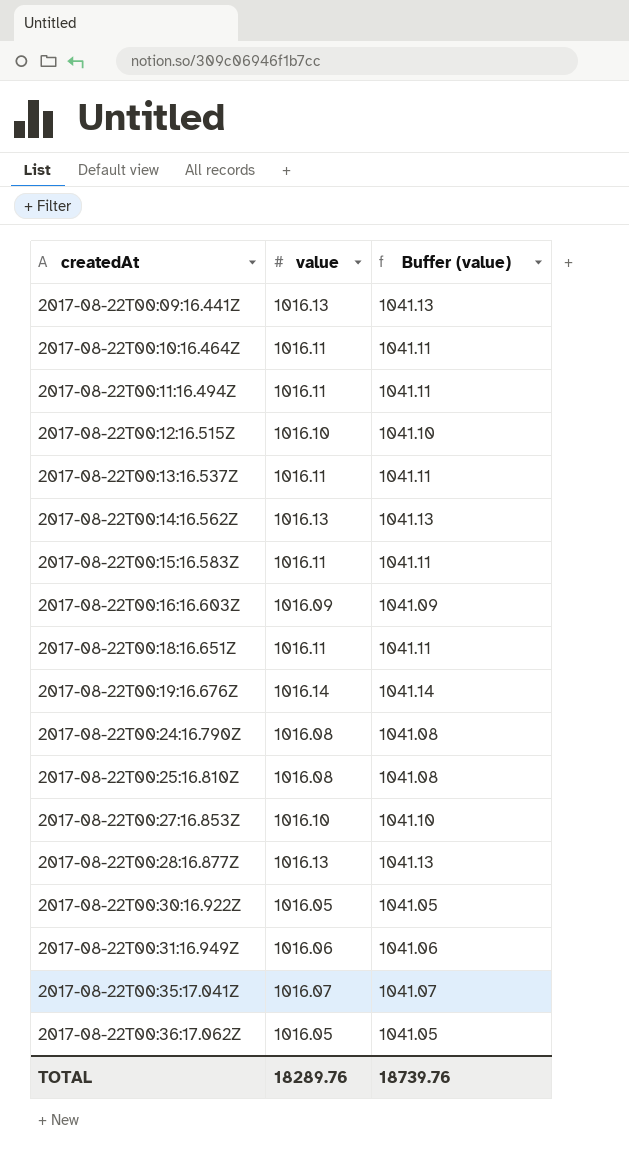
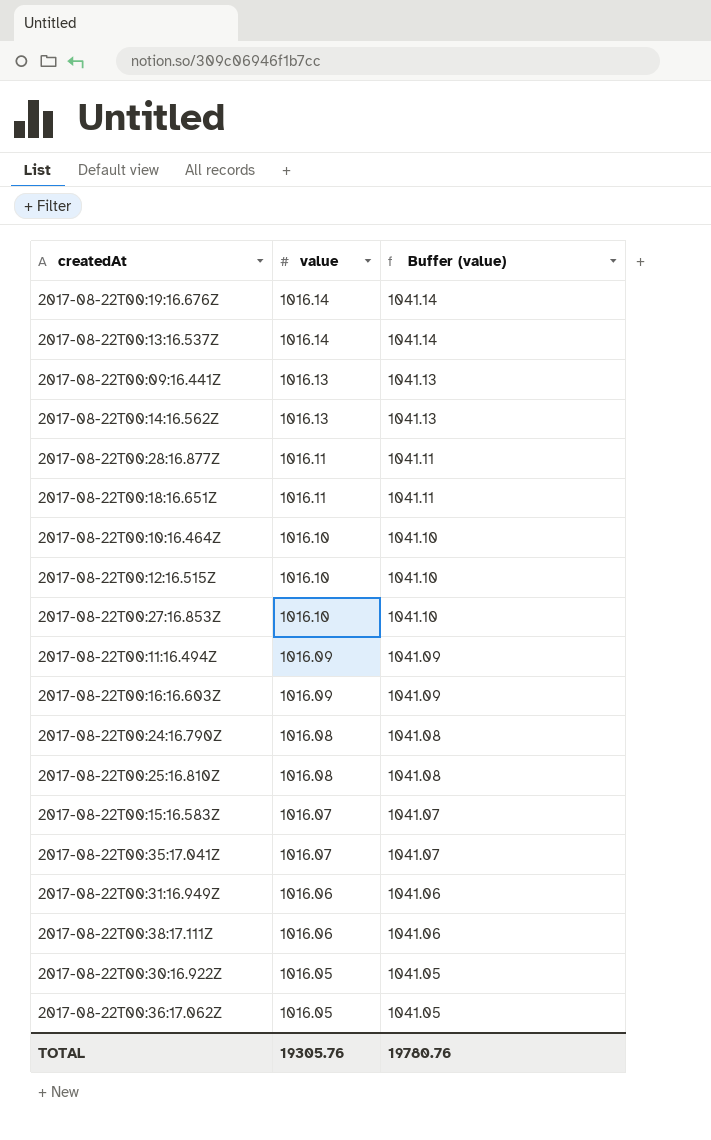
row order: createdAt ascending -> value descending
2017-08-22T00:13:16.537Z | value: 1016.11 -> 1016.14
2017-08-22T00:13:16.537Z | Buffer (value): 1041.11 -> 1041.14
2017-08-22T00:28:16.877Z | value: 1016.13 -> 1016.11
2017-08-22T00:28:16.877Z | Buffer (value): 1041.13 -> 1041.11
2017-08-22T00:10:16.464Z | value: 1016.11 -> 1016.10
2017-08-22T00:10:16.464Z | Buffer (value): 1041.11 -> 1041.10
2017-08-22T00:11:16.494Z | value: 1016.11 -> 1016.09
2017-08-22T00:11:16.494Z | Buffer (value): 1041.11 -> 1041.09
2017-08-22T00:15:16.583Z | value: 1016.11 -> 1016.07
2017-08-22T00:15:16.583Z | Buffer (value): 1041.11 -> 1041.07
row 2017-08-22T00:38:17.111Z: none -> 1016.06 | 1041.06
TOTAL | value: 18289.76 -> 19305.76
TOTAL | Buffer (value): 18739.76 -> 19780.76

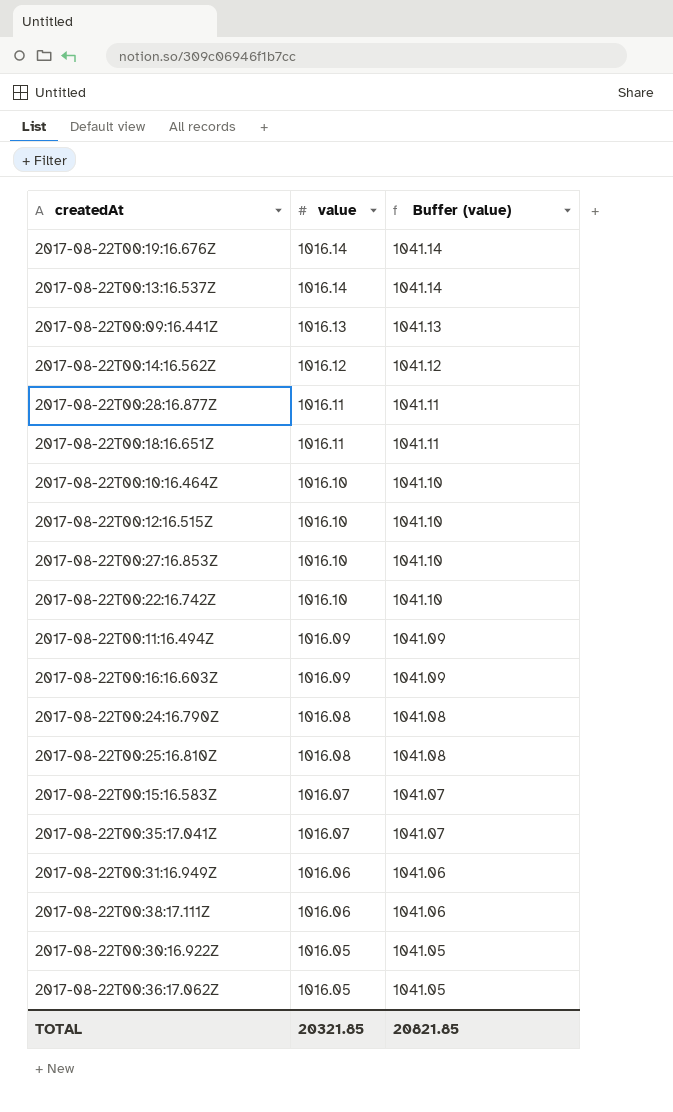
2017-08-22T00:14:16.562Z | value: 1016.13 -> 1016.12
2017-08-22T00:14:16.562Z | Buffer (value): 1041.13 -> 1041.12
row 2017-08-22T00:22:16.742Z: none -> 1016.10 | 1041.10
TOTAL | value: 19305.76 -> 20321.85
TOTAL | Buffer (value): 19780.76 -> 20821.85

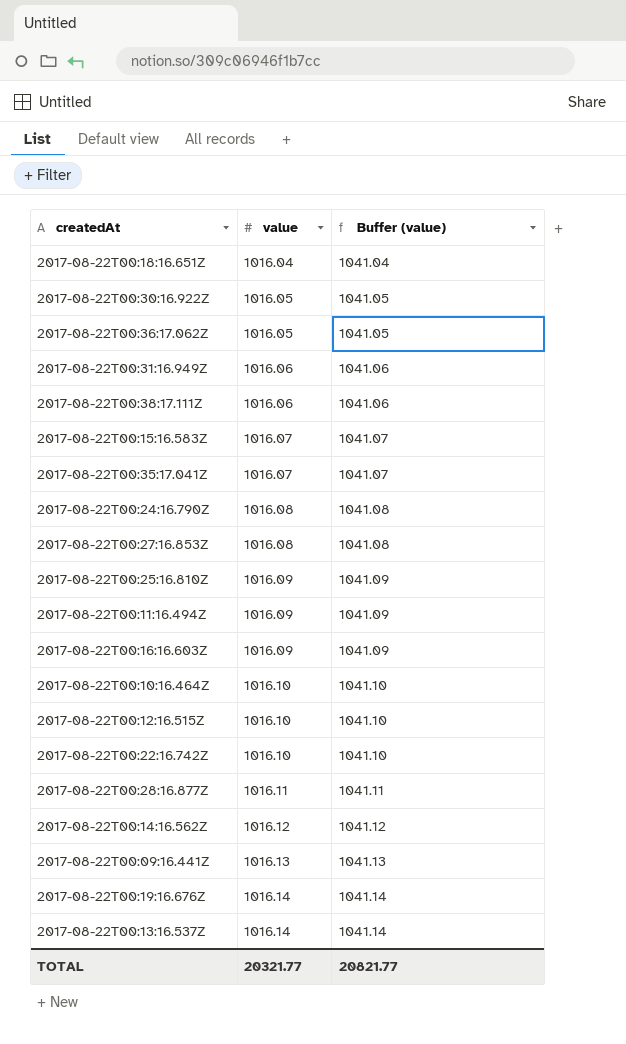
row order: value descending -> value ascending
2017-08-22T00:18:16.651Z | value: 1016.11 -> 1016.04
2017-08-22T00:18:16.651Z | Buffer (value): 1041.11 -> 1041.04
2017-08-22T00:27:16.853Z | value: 1016.10 -> 1016.08
2017-08-22T00:27:16.853Z | Buffer (value): 1041.10 -> 1041.08
2017-08-22T00:25:16.810Z | value: 1016.08 -> 1016.09
2017-08-22T00:25:16.810Z | Buffer (value): 1041.08 -> 1041.09
TOTAL | value: 20321.85 -> 20321.77
TOTAL | Buffer (value): 20821.85 -> 20821.77

